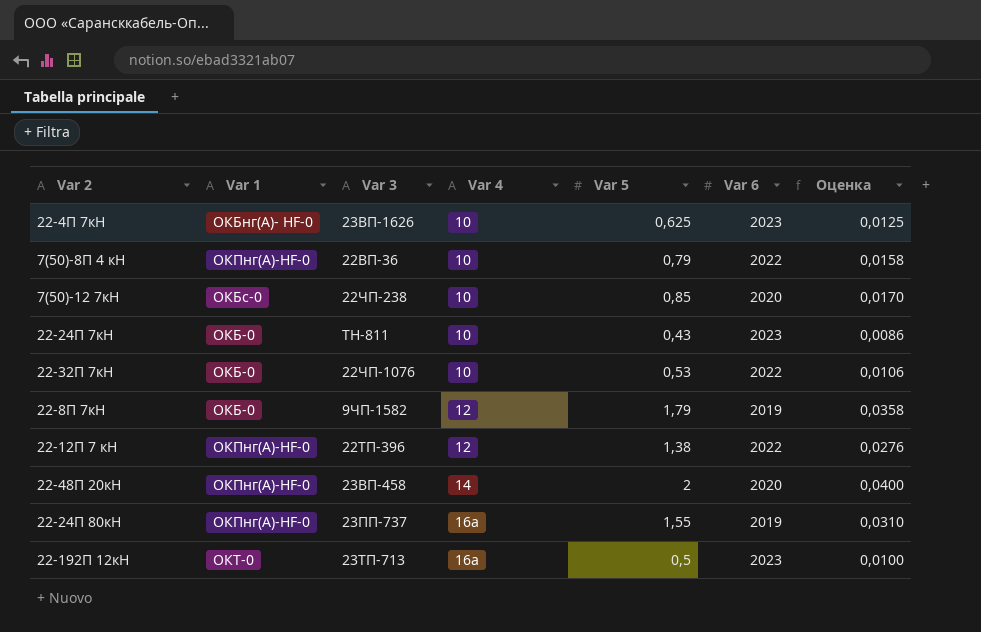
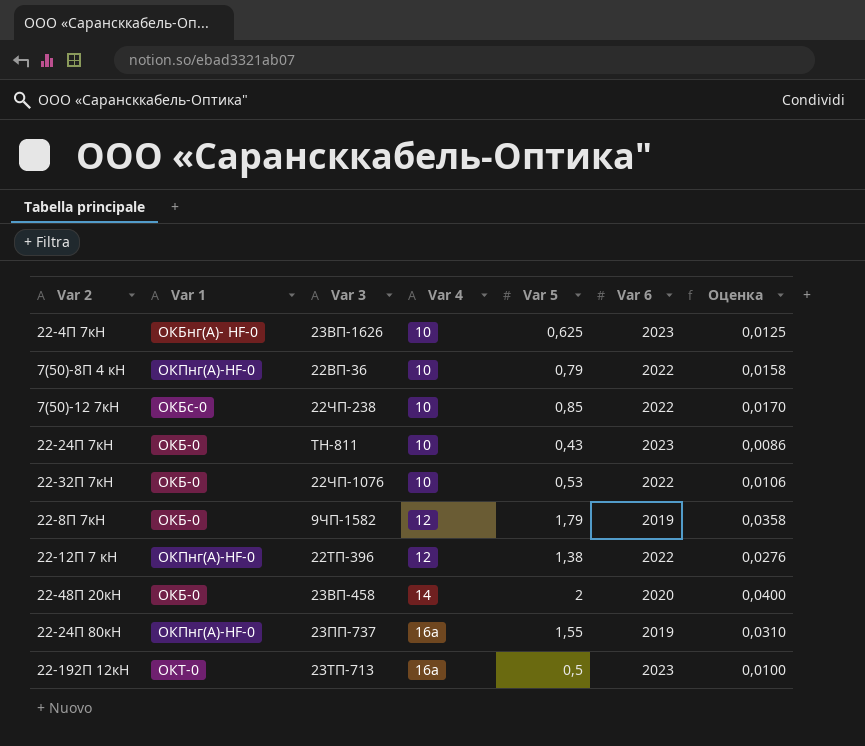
7(50)-12 7кН | Var 6: 2020 -> 2022
22-48П 20кН | Var 1: ОКПнг(А)-HF-0 -> ОКБ-0

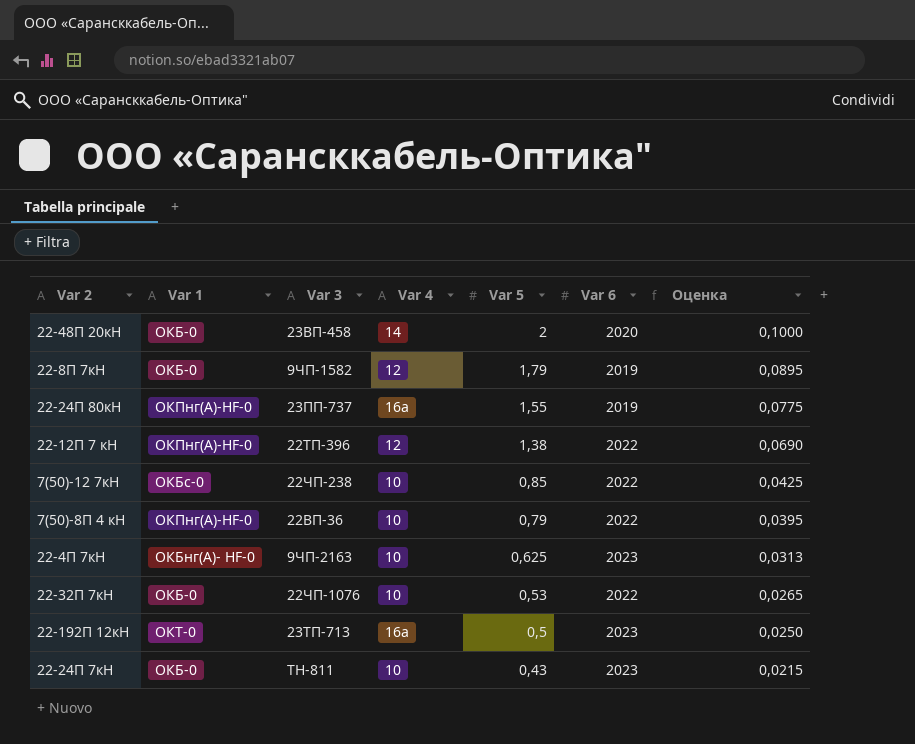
row order: Var 4 ascending -> Var 5 descending
column Оценка | formula: [Var 5] * 0,02 -> [Var 5] * 0,05
22-4П 7кН | Var 3: 23ВП-1626 -> 9ЧП-2163

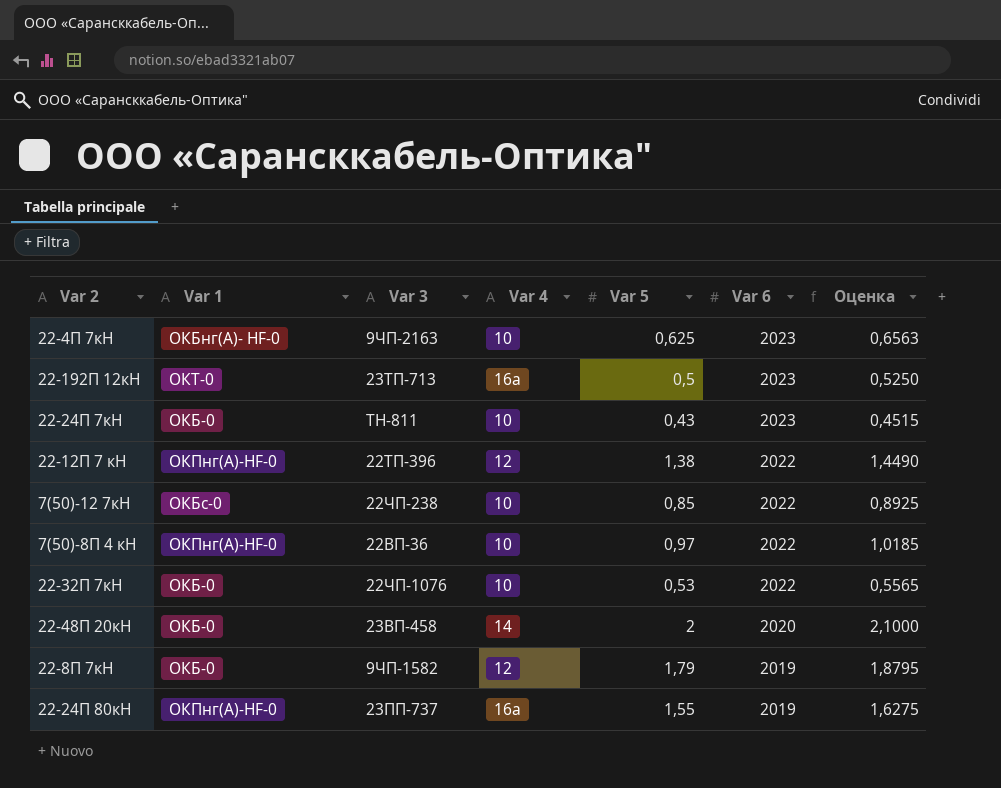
row order: Var 5 descending -> Var 6 descending
column Оценка | formula: [Var 5] * 0,05 -> [Var 5] * 1,05
7(50)-8П 4 кН | Var 5: 0,79 -> 0,97

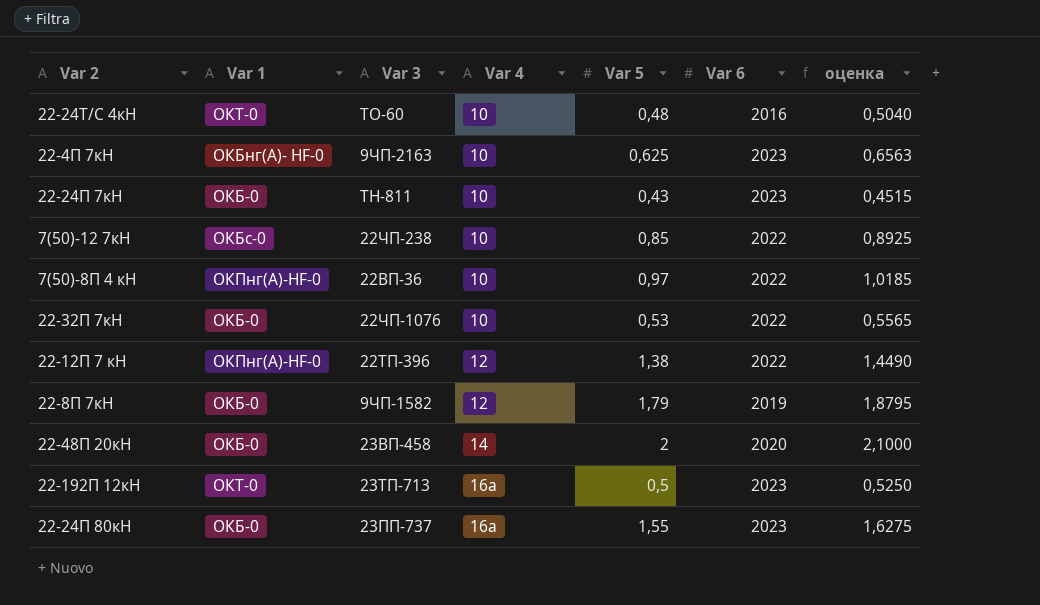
row order: Var 6 descending -> Var 4 ascending
column name: Оценка -> оценка
row 22-24Т/С 4кН: none -> ОКТ-0 | ТО-60 | 10 | 0,48 | 2016 | 0,5040
22-24П 80кН | Var 1: ОКПнг(А)-HF-0 -> ОКБ-0
22-24П 80кН | Var 6: 2019 -> 2023

